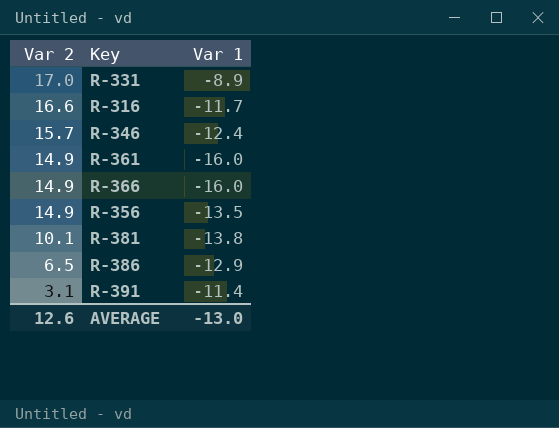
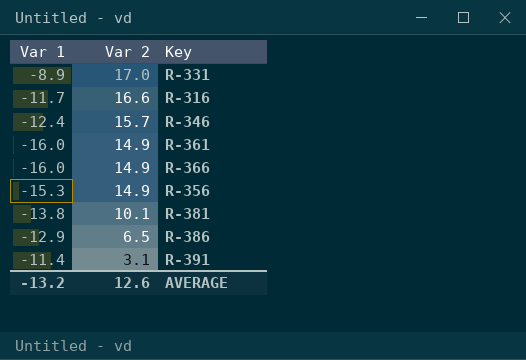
column Var 1 | position: 3 -> 1
R-356 | Var 1: -13.5 -> -15.3
AVERAGE | Var 1: -13.0 -> -13.2

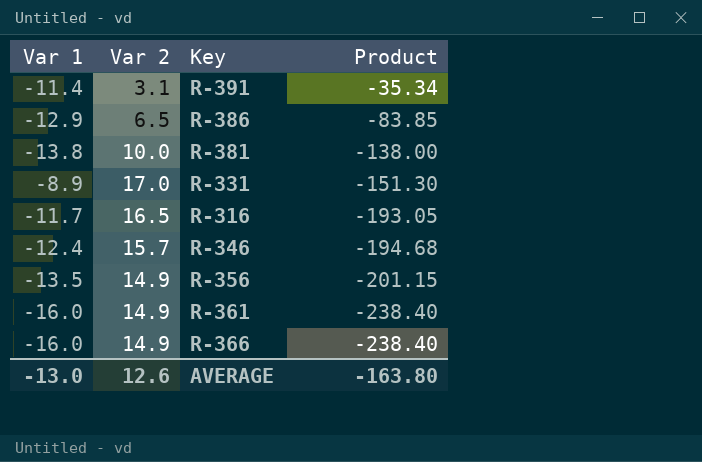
row order: Var 2 descending -> Product descending
column Product | formula: none -> [Var 1] * [Var 2]
R-381 | Var 2: 10.1 -> 10.0
R-316 | Var 2: 16.6 -> 16.5
R-356 | Var 1: -15.3 -> -13.5
AVERAGE | Var 1: -13.2 -> -13.0

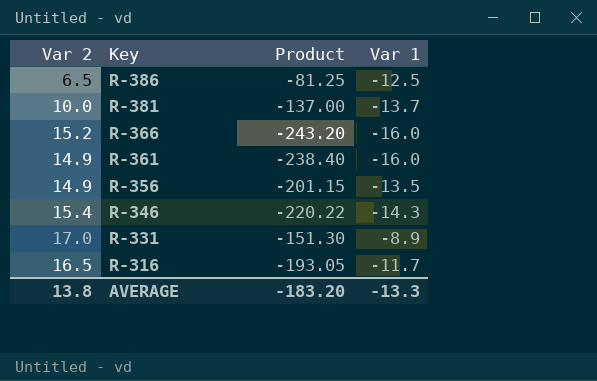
row order: Product descending -> Key descending
column Var 1 | position: 1 -> 4
row R-391: -11.4 | 3.1 | -35.34 -> none
R-386 | Product: -83.85 -> -81.25
R-386 | Var 1: -12.9 -> -12.5
R-381 | Product: -138.00 -> -137.00
R-381 | Var 1: -13.8 -> -13.7
R-366 | Var 2: 14.9 -> 15.2
R-366 | Product: -238.40 -> -243.20
R-346 | Var 2: 15.7 -> 15.4
R-346 | Product: -194.68 -> -220.22
R-346 | Var 1: -12.4 -> -14.3
AVERAGE | Var 2: 12.6 -> 13.8
AVERAGE | Product: -163.80 -> -183.20
AVERAGE | Var 1: -13.0 -> -13.3

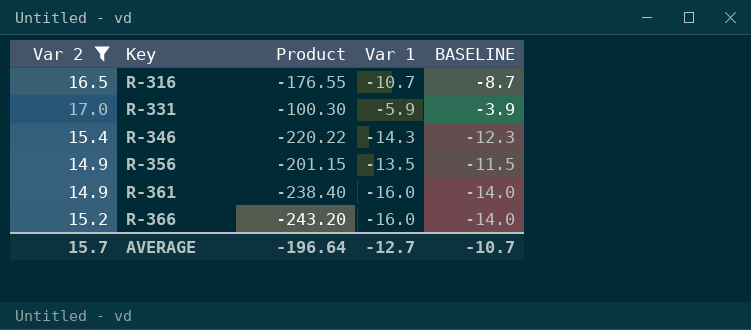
filter: none -> Var 2 >= 14.9
row order: Key descending -> Key ascending
column BASELINE | formula: none -> [Var 1] + 2
R-316 | Product: -193.05 -> -176.55
R-316 | Var 1: -11.7 -> -10.7
R-331 | Product: -151.30 -> -100.30
R-331 | Var 1: -8.9 -> -5.9
AVERAGE | Var 2: 13.8 -> 15.7
AVERAGE | Product: -183.20 -> -196.64
AVERAGE | Var 1: -13.3 -> -12.7

